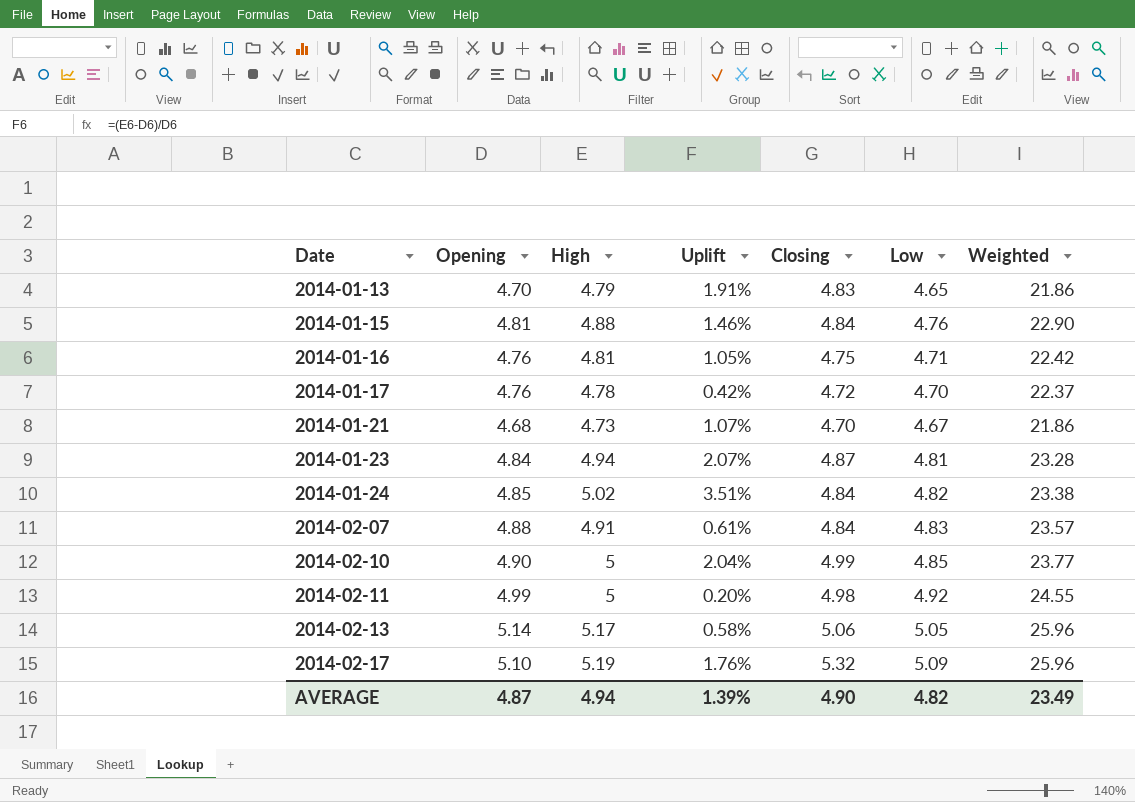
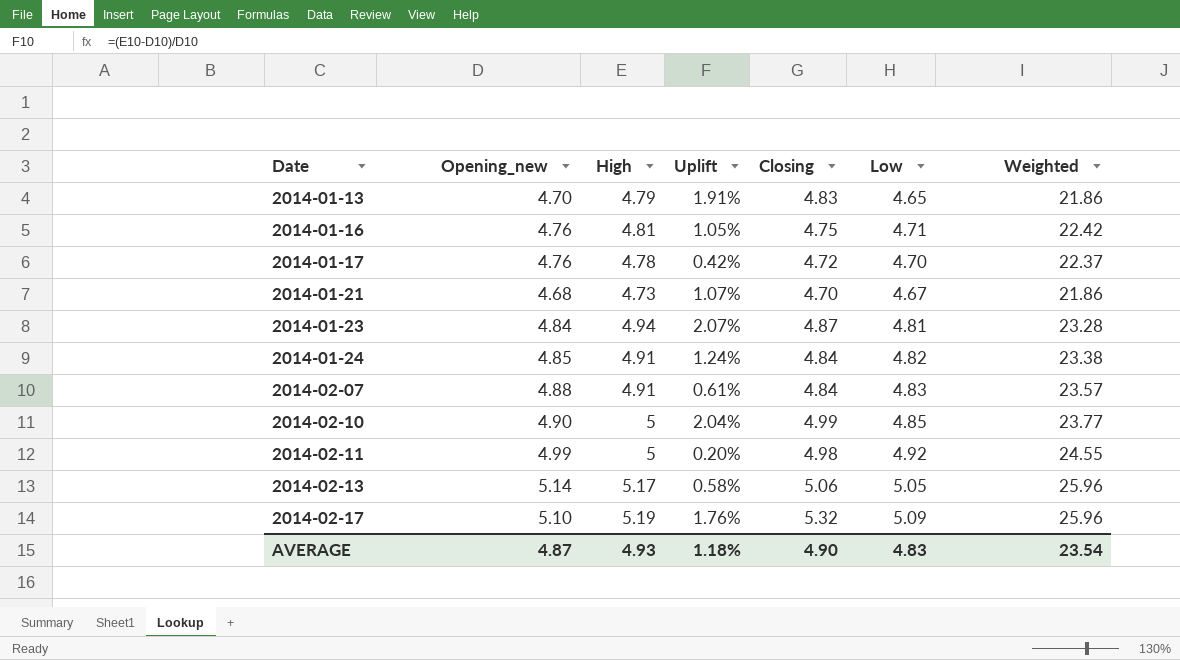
column name: Opening -> Opening_new
row 2014-01-15: 4.81 | 4.88 | 1.46% | 4.84 | 4.76 | 22.90 -> none
2014-01-24 | High: 5.02 -> 4.91
2014-01-24 | Uplift: 3.51% -> 1.24%
AVERAGE | High: 4.94 -> 4.93
AVERAGE | Uplift: 1.39% -> 1.18%
AVERAGE | Low: 4.82 -> 4.83
AVERAGE | Weighted: 23.49 -> 23.54

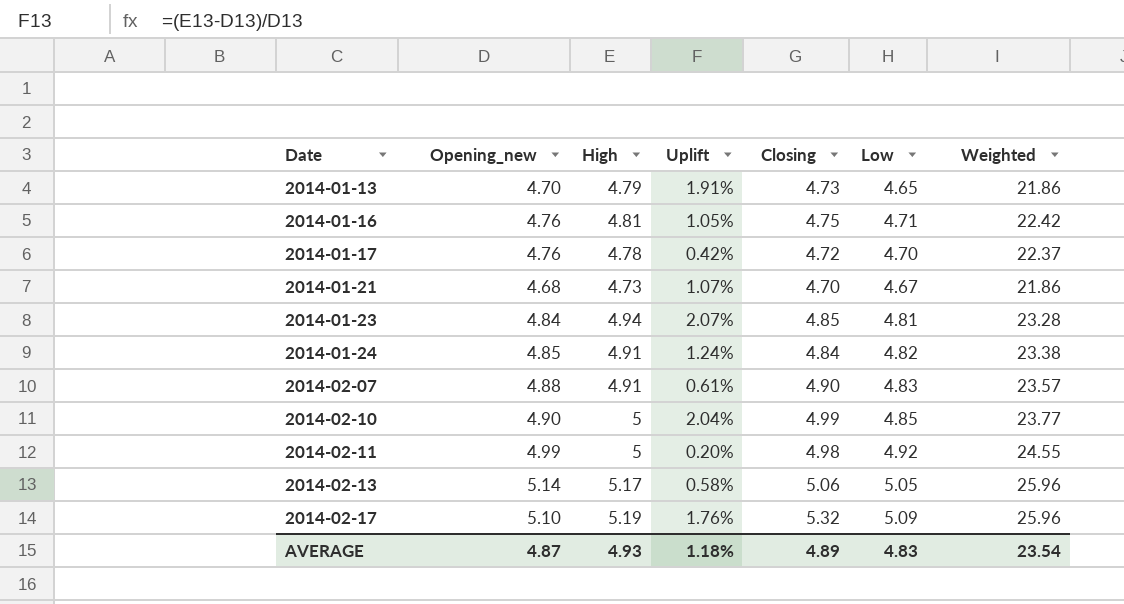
2014-01-13 | Closing: 4.83 -> 4.73
2014-01-23 | Closing: 4.87 -> 4.85
2014-02-07 | Closing: 4.84 -> 4.90
AVERAGE | Closing: 4.90 -> 4.89

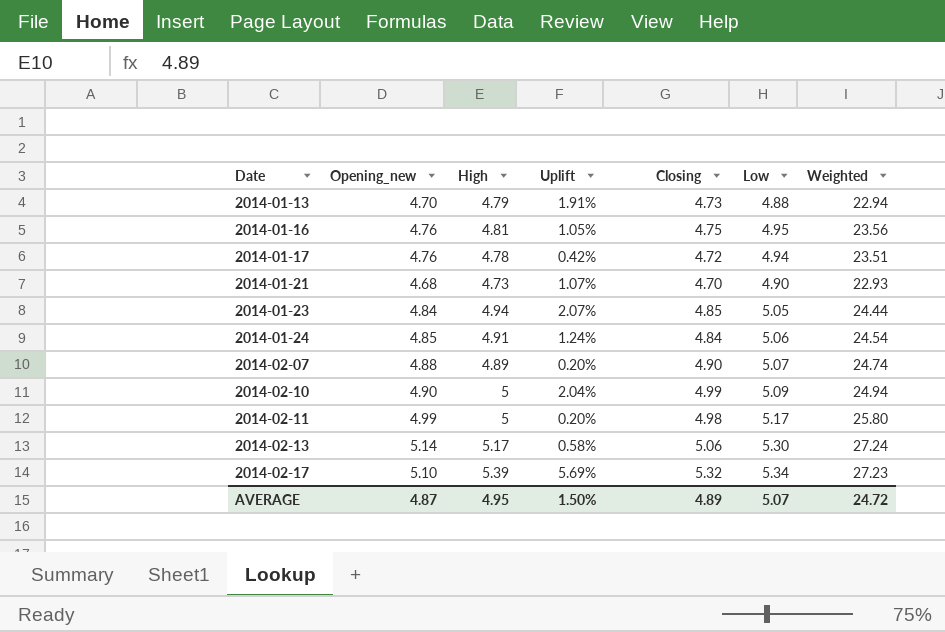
2014-01-13 | Low: 4.65 -> 4.88
2014-01-13 | Weighted: 21.86 -> 22.94
2014-01-16 | Low: 4.71 -> 4.95
2014-01-16 | Weighted: 22.42 -> 23.56
2014-01-17 | Low: 4.70 -> 4.94
2014-01-17 | Weighted: 22.37 -> 23.51
2014-01-21 | Low: 4.67 -> 4.90
2014-01-21 | Weighted: 21.86 -> 22.93
2014-01-23 | Low: 4.81 -> 5.05
2014-01-23 | Weighted: 23.28 -> 24.44
2014-01-24 | Low: 4.82 -> 5.06
2014-01-24 | Weighted: 23.38 -> 24.54
2014-02-07 | High: 4.91 -> 4.89
2014-02-07 | Uplift: 0.61% -> 0.20%
2014-02-07 | Low: 4.83 -> 5.07
2014-02-07 | Weighted: 23.57 -> 24.74
2014-02-10 | Low: 4.85 -> 5.09
2014-02-10 | Weighted: 23.77 -> 24.94
2014-02-11 | Low: 4.92 -> 5.17
2014-02-11 | Weighted: 24.55 -> 25.80
2014-02-13 | Low: 5.05 -> 5.30
2014-02-13 | Weighted: 25.96 -> 27.24
2014-02-17 | High: 5.19 -> 5.39
2014-02-17 | Uplift: 1.76% -> 5.69%
2014-02-17 | Low: 5.09 -> 5.34
2014-02-17 | Weighted: 25.96 -> 27.23
AVERAGE | High: 4.93 -> 4.95
AVERAGE | Uplift: 1.18% -> 1.50%
AVERAGE | Low: 4.83 -> 5.07
AVERAGE | Weighted: 23.54 -> 24.72

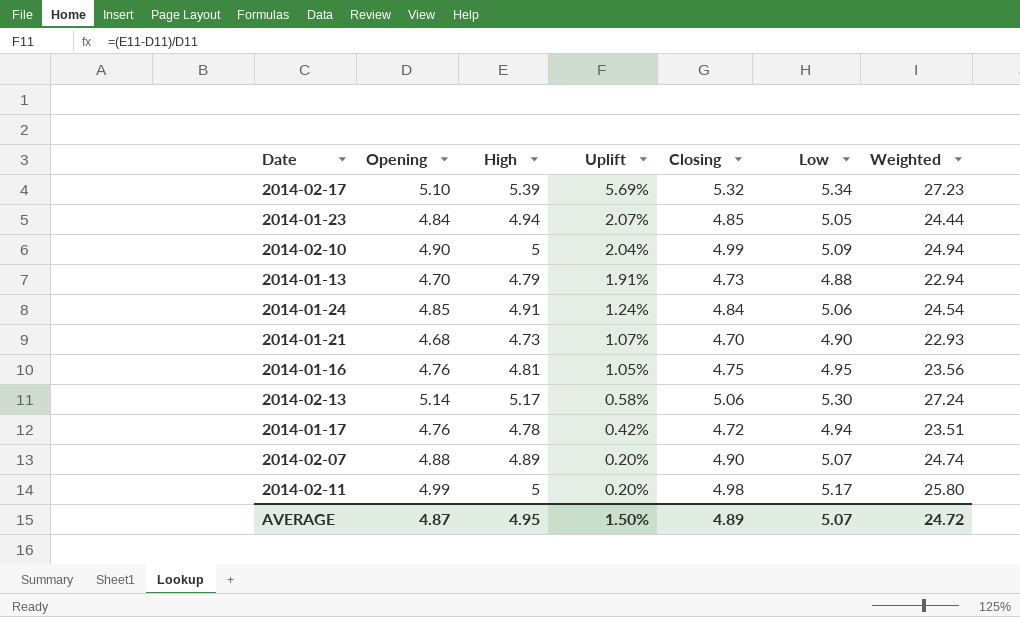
row order: Date ascending -> Uplift descending
column name: Opening_new -> Opening

